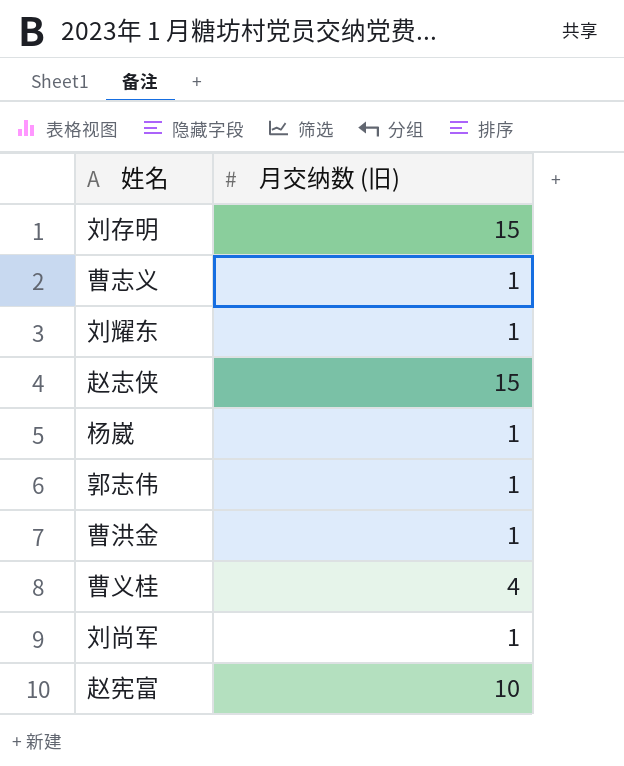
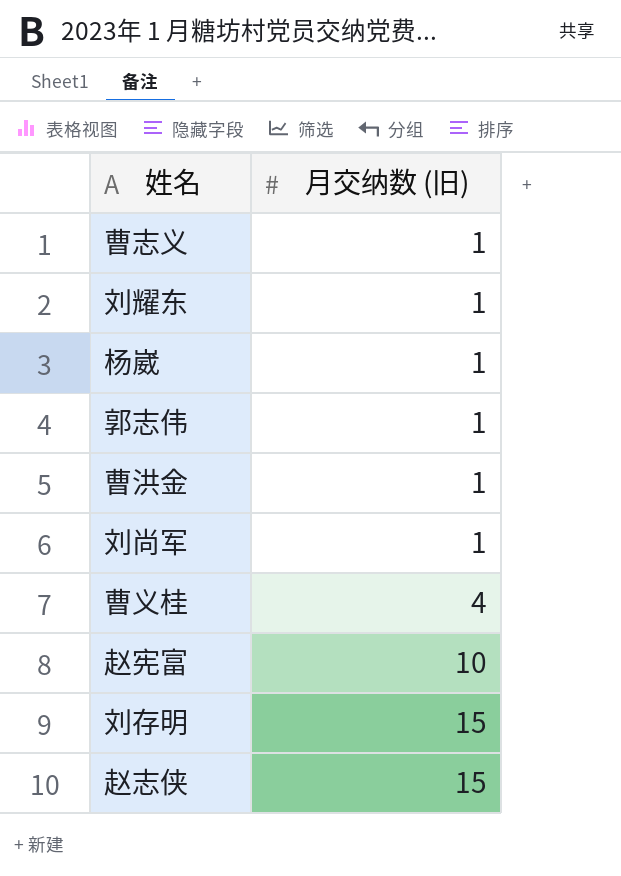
row order: none -> 月交纳数 (旧) ascending

